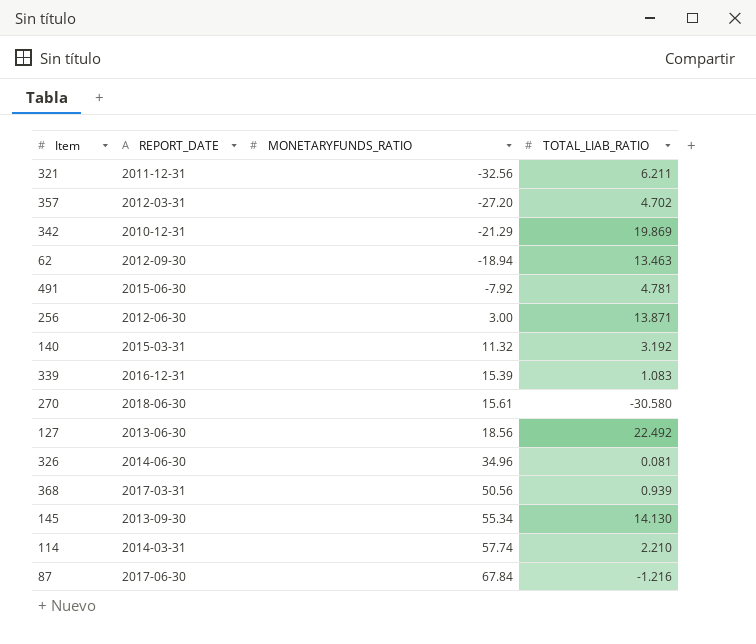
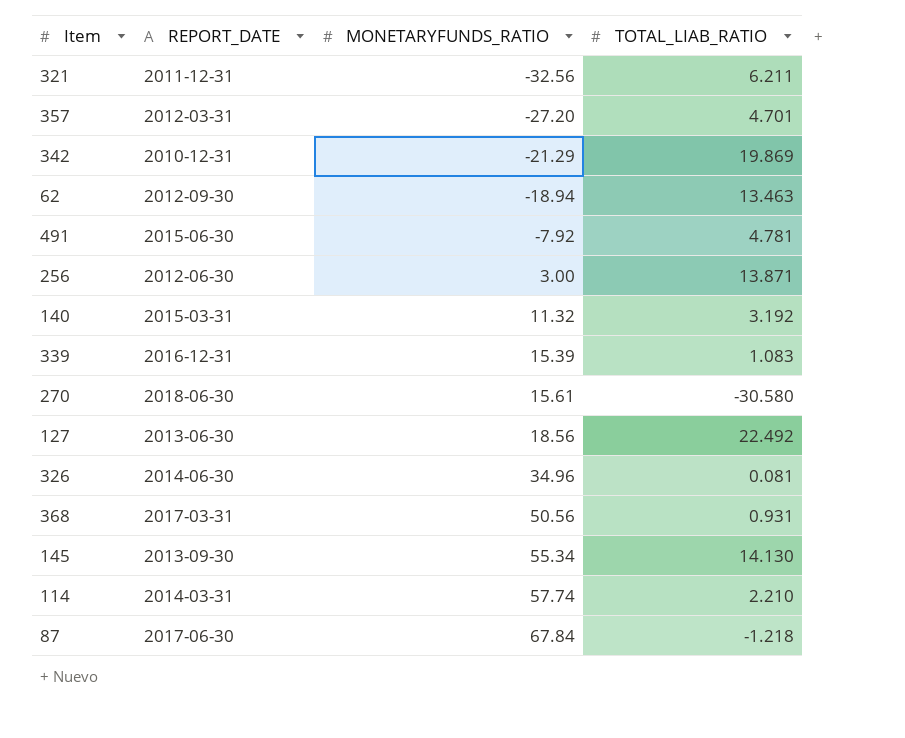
357 | TOTAL_LIAB_RATIO: 4.702 -> 4.701
368 | TOTAL_LIAB_RATIO: 0.939 -> 0.931
87 | TOTAL_LIAB_RATIO: -1.216 -> -1.218

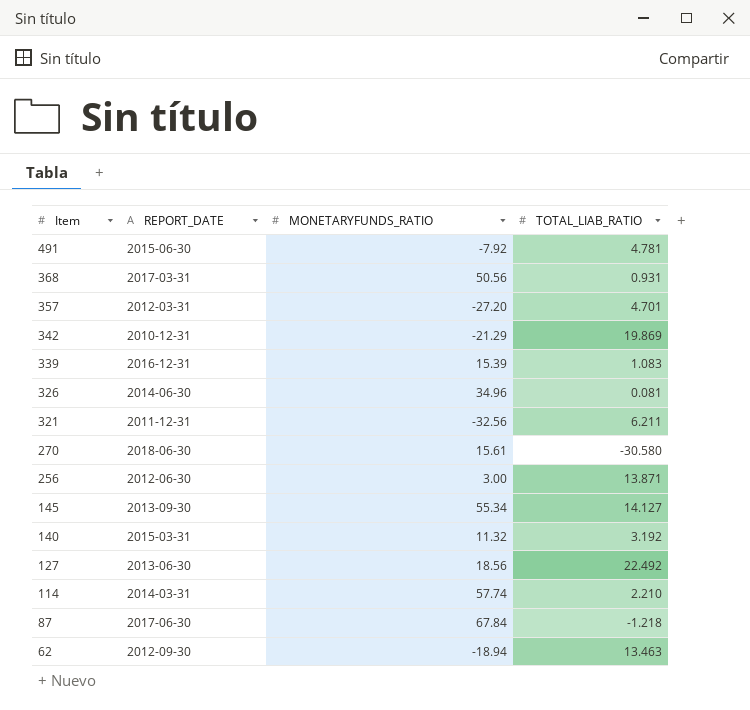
row order: MONETARYFUNDS_RATIO ascending -> Item descending
145 | TOTAL_LIAB_RATIO: 14.130 -> 14.127

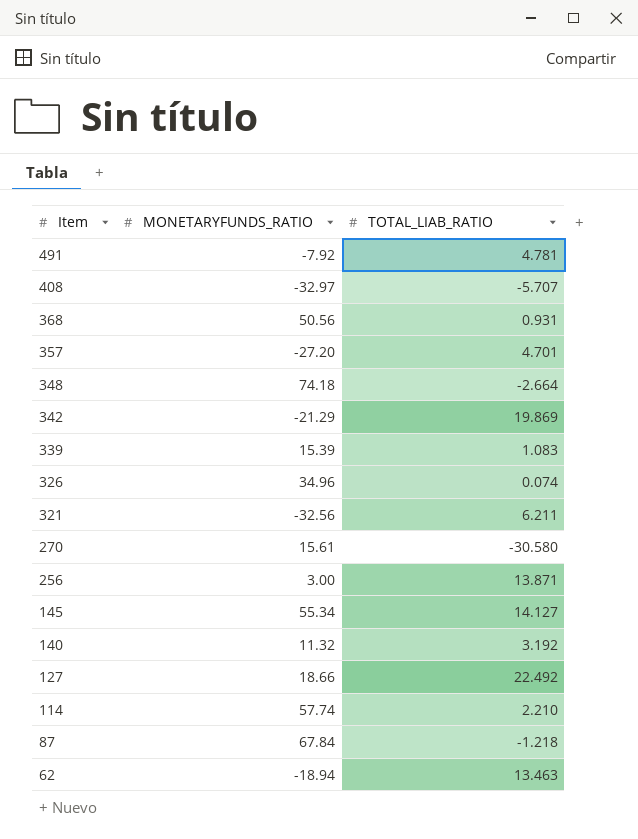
column REPORT_DATE | position: 2 -> none
row 408: none -> -32.97 | -5.707
row 348: none -> 74.18 | -2.664
326 | TOTAL_LIAB_RATIO: 0.081 -> 0.074
127 | MONETARYFUNDS_RATIO: 18.56 -> 18.66

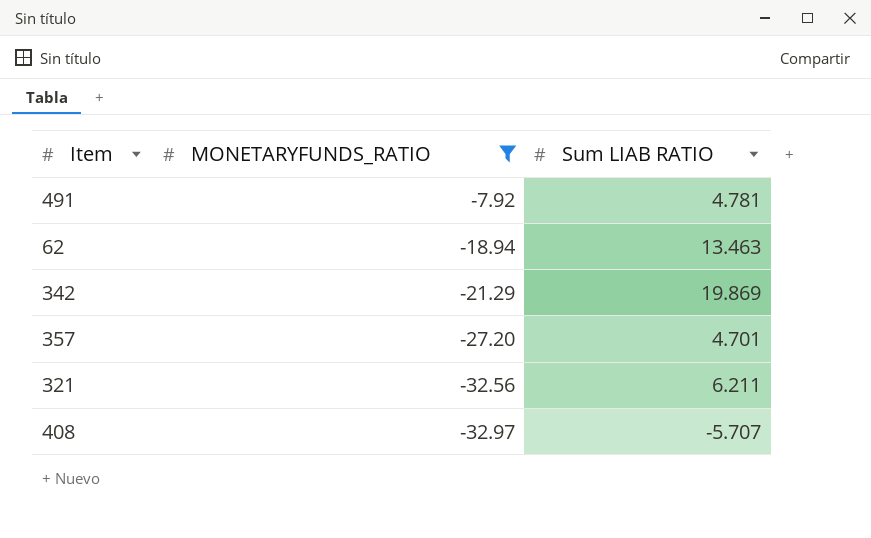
filter: none -> MONETARYFUNDS_RATIO <= -7.92
row order: Item descending -> MONETARYFUNDS_RATIO descending
column name: TOTAL_LIAB_RATIO -> Sum LIAB RATIO

